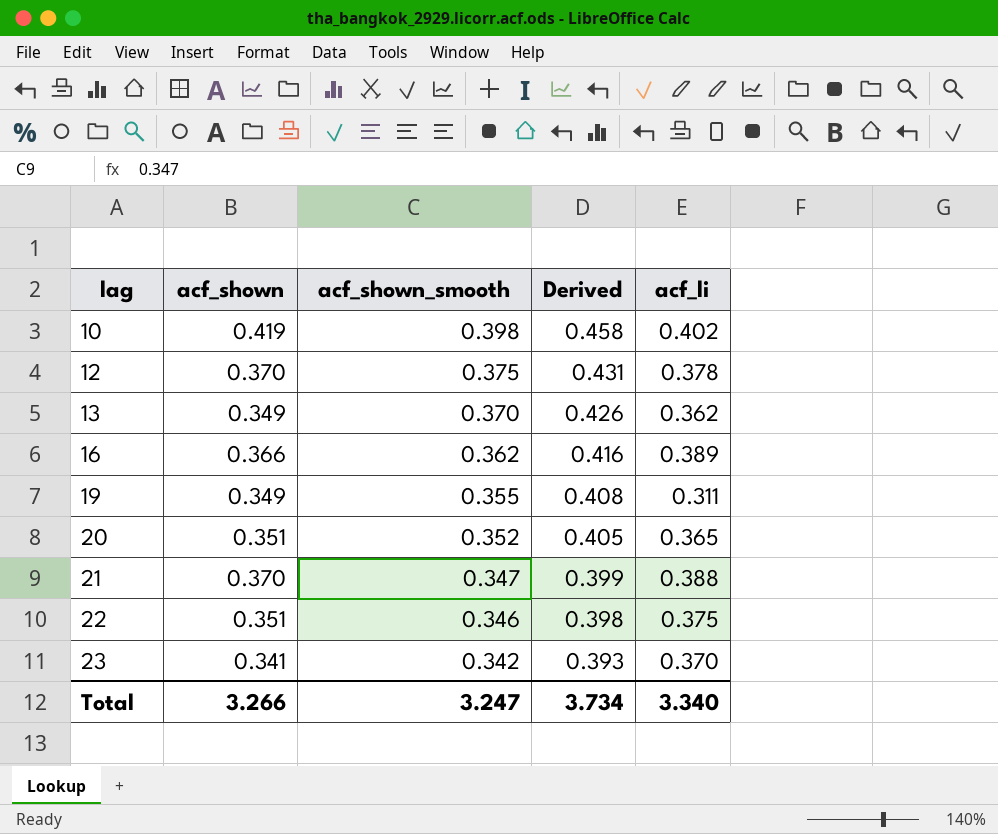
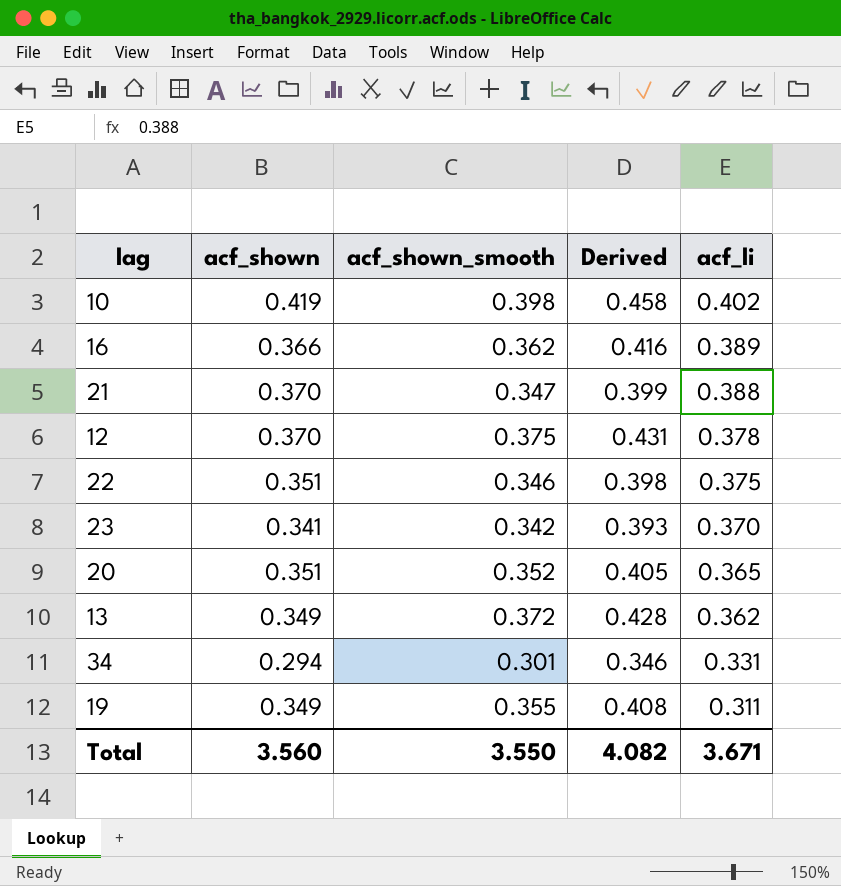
row order: lag ascending -> acf_li descending
13 | acf_shown_smooth: 0.370 -> 0.372
13 | Derived: 0.426 -> 0.428
row 34: none -> 0.294 | 0.301 | 0.346 | 0.331
Total | acf_shown: 3.266 -> 3.560
Total | acf_shown_smooth: 3.247 -> 3.550
Total | Derived: 3.734 -> 4.082
Total | acf_li: 3.340 -> 3.671

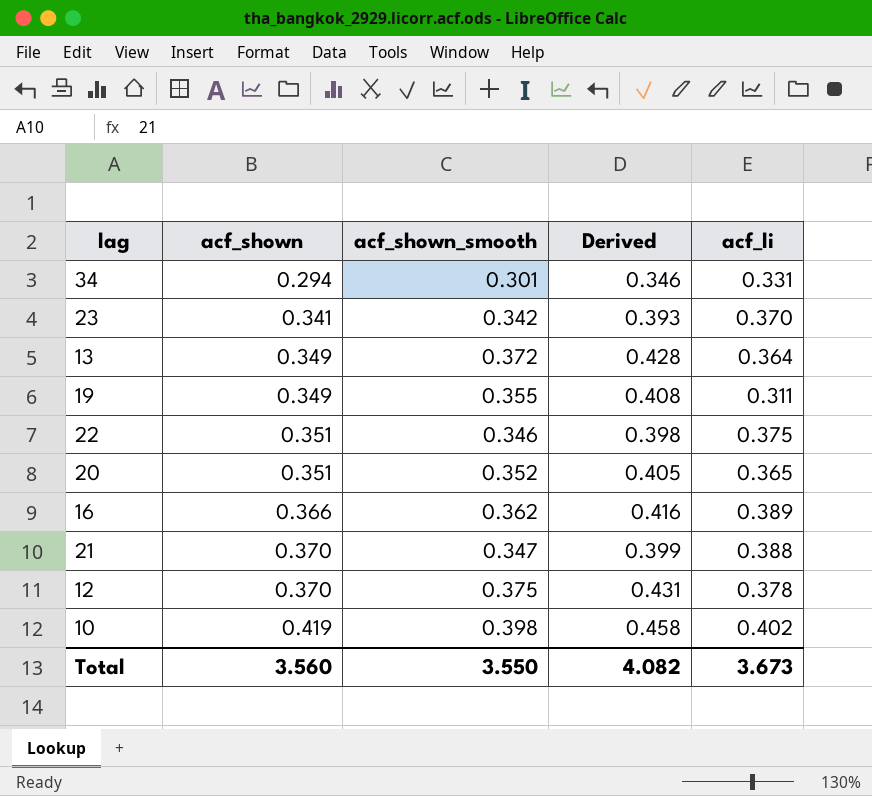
row order: acf_li descending -> acf_shown ascending
13 | acf_li: 0.362 -> 0.364
Total | acf_li: 3.671 -> 3.673

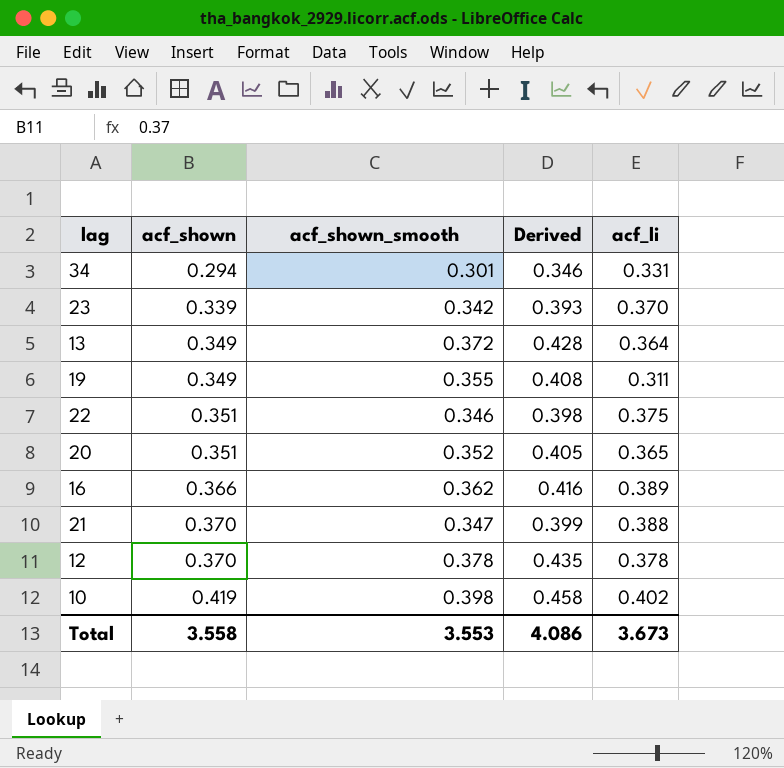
23 | acf_shown: 0.341 -> 0.339
12 | acf_shown_smooth: 0.375 -> 0.378
12 | Derived: 0.431 -> 0.435
Total | acf_shown: 3.560 -> 3.558
Total | acf_shown_smooth: 3.550 -> 3.553
Total | Derived: 4.082 -> 4.086

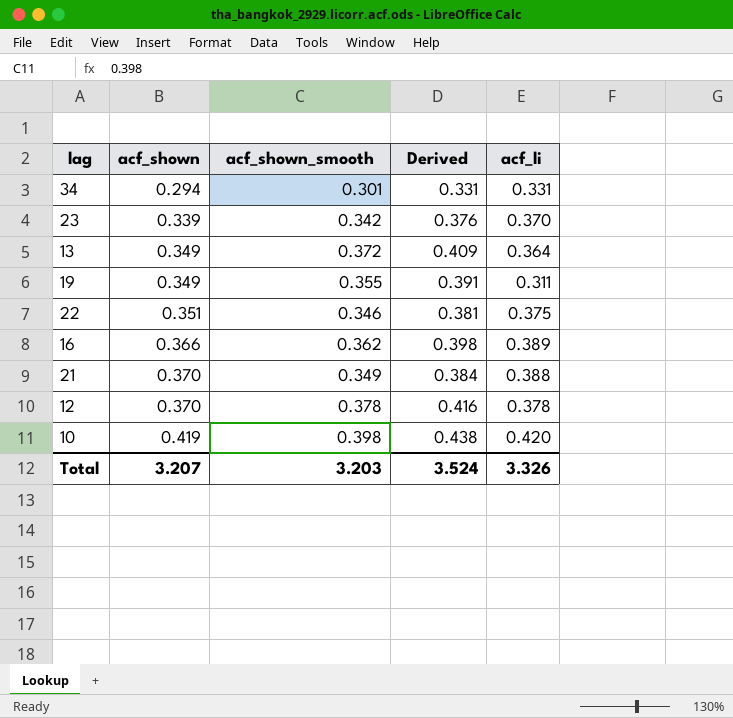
column Derived | formula: [acf_shown_smooth] * 1.15 -> [acf_shown_smooth] * 1.1
row 20: 0.351 | 0.352 | 0.405 | 0.365 -> none
21 | acf_shown_smooth: 0.347 -> 0.349
10 | acf_li: 0.402 -> 0.420
Total | acf_shown: 3.558 -> 3.207
Total | acf_shown_smooth: 3.553 -> 3.203
Total | Derived: 4.086 -> 3.524
Total | acf_li: 3.673 -> 3.326

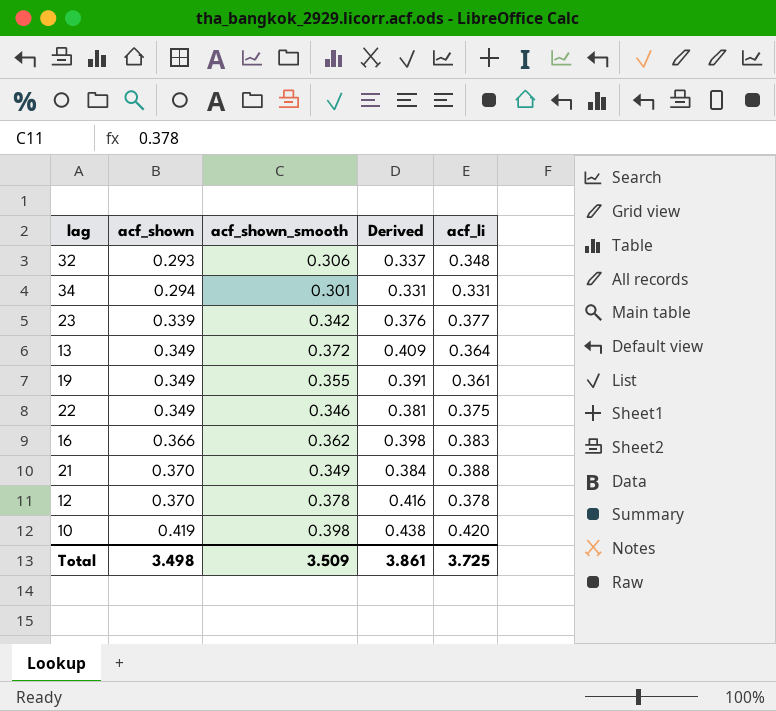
row 32: none -> 0.293 | 0.306 | 0.337 | 0.348
23 | acf_li: 0.370 -> 0.377
19 | acf_li: 0.311 -> 0.361
22 | acf_shown: 0.351 -> 0.349
16 | acf_li: 0.389 -> 0.383
Total | acf_shown: 3.207 -> 3.498
Total | acf_shown_smooth: 3.203 -> 3.509
Total | Derived: 3.524 -> 3.861
Total | acf_li: 3.326 -> 3.725

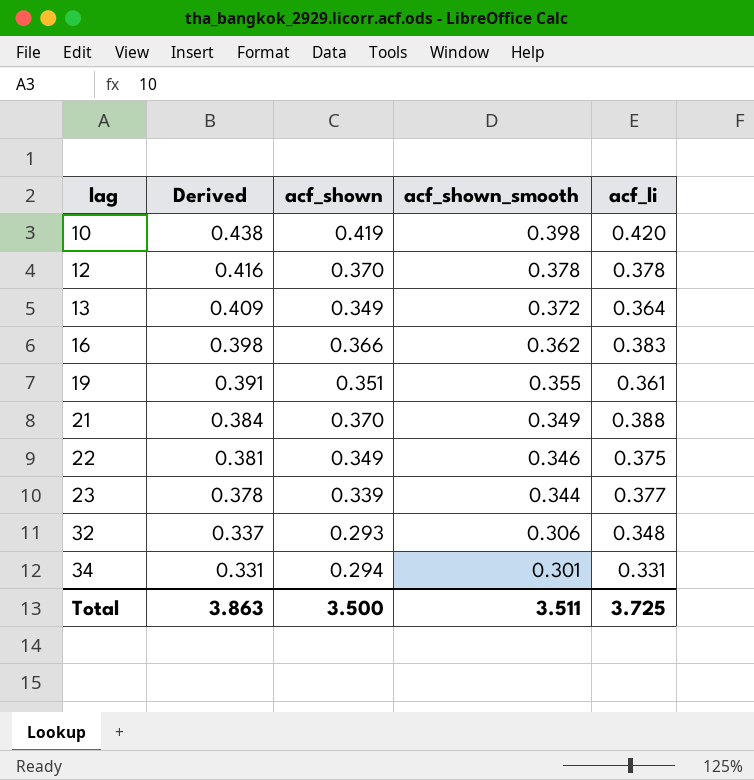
row order: acf_shown ascending -> lag ascending
column Derived | position: 4 -> 2
19 | acf_shown: 0.349 -> 0.351
23 | Derived: 0.376 -> 0.378
23 | acf_shown_smooth: 0.342 -> 0.344
Total | Derived: 3.861 -> 3.863
Total | acf_shown: 3.498 -> 3.500
Total | acf_shown_smooth: 3.509 -> 3.511

